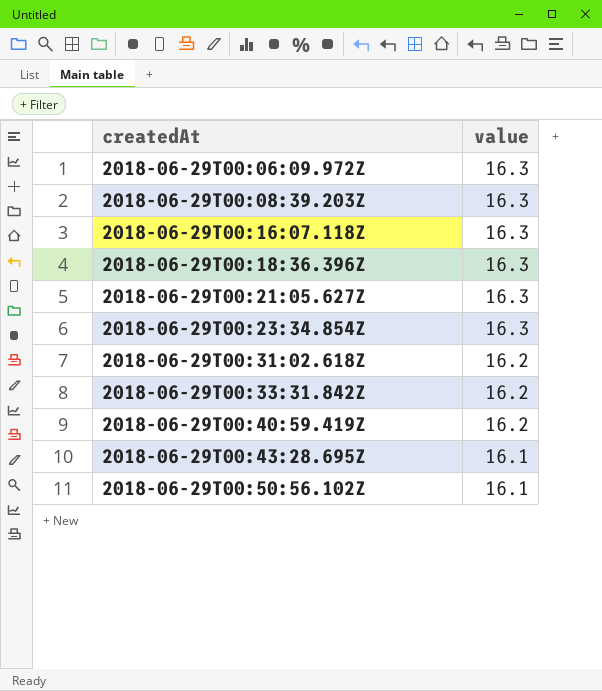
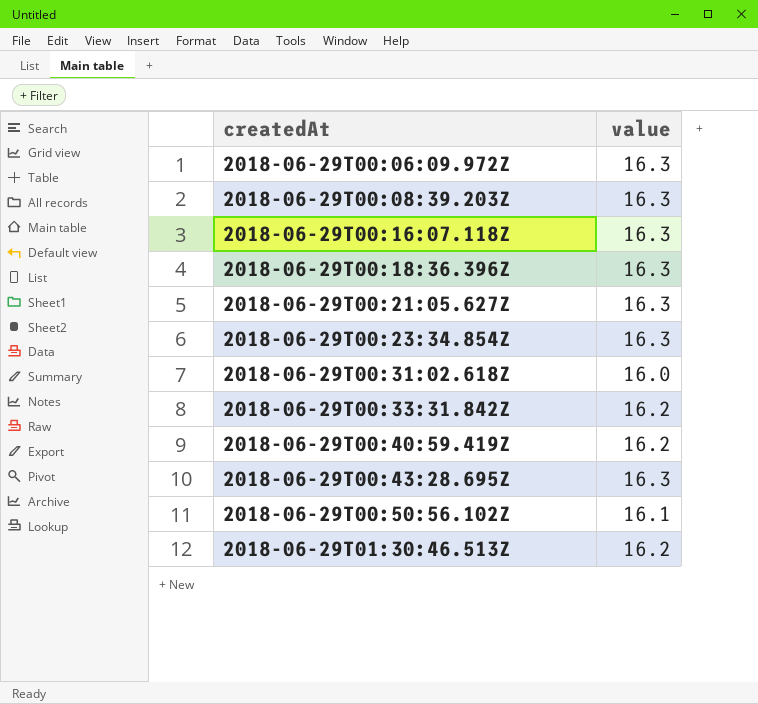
2018-06-29T00:31:02.618Z | value: 16.2 -> 16.0
2018-06-29T00:43:28.695Z | value: 16.1 -> 16.3
row 2018-06-29T01:30:46.513Z: none -> 16.2

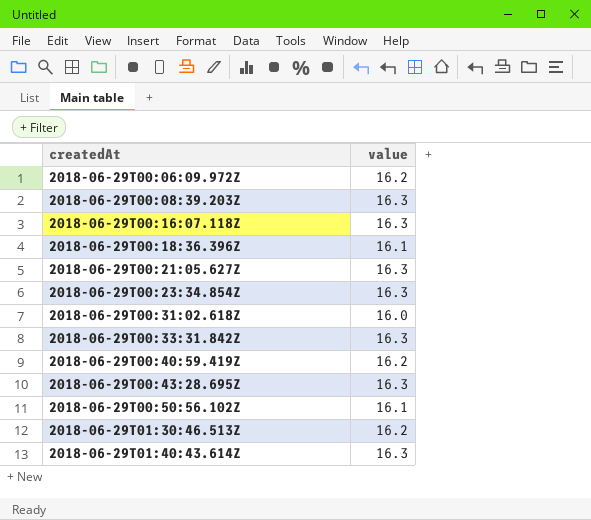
2018-06-29T00:06:09.972Z | value: 16.3 -> 16.2
2018-06-29T00:18:36.396Z | value: 16.3 -> 16.1
2018-06-29T00:33:31.842Z | value: 16.2 -> 16.3
row 2018-06-29T01:40:43.614Z: none -> 16.3

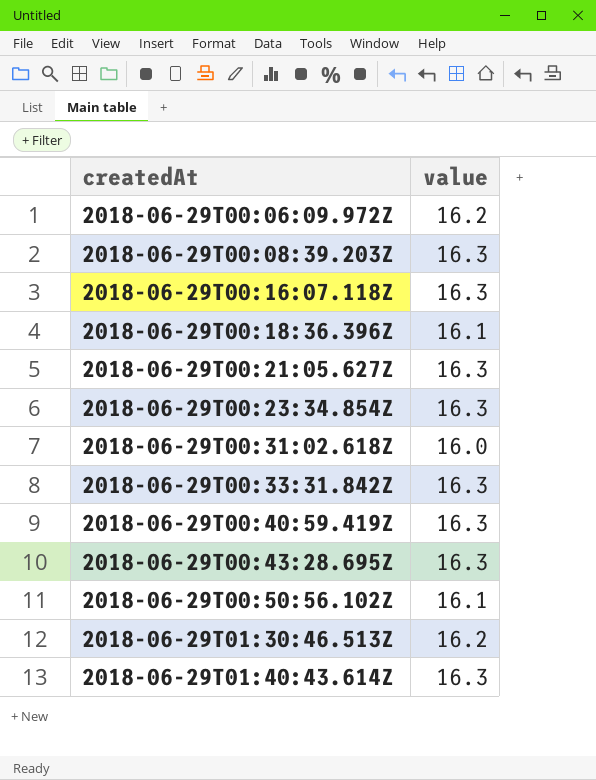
2018-06-29T00:40:59.419Z | value: 16.2 -> 16.3

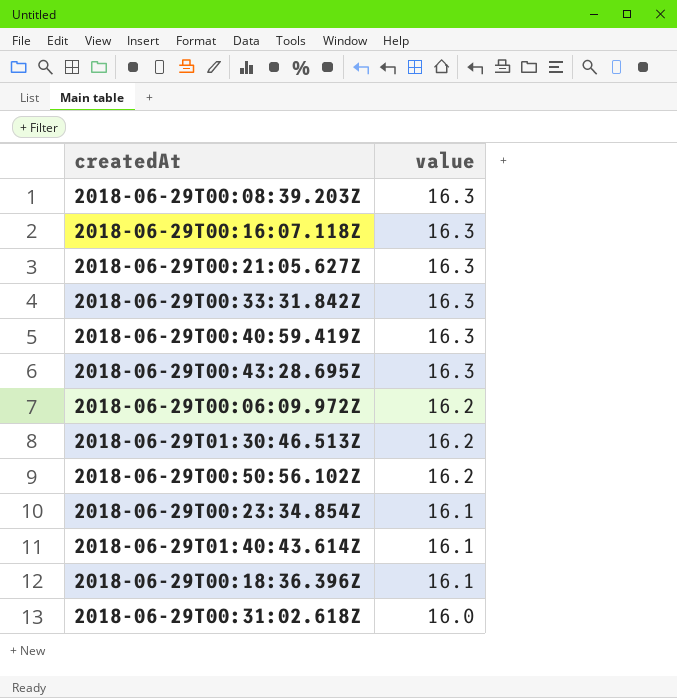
row order: createdAt ascending -> value descending
2018-06-29T00:50:56.102Z | value: 16.1 -> 16.2
2018-06-29T00:23:34.854Z | value: 16.3 -> 16.1
2018-06-29T01:40:43.614Z | value: 16.3 -> 16.1

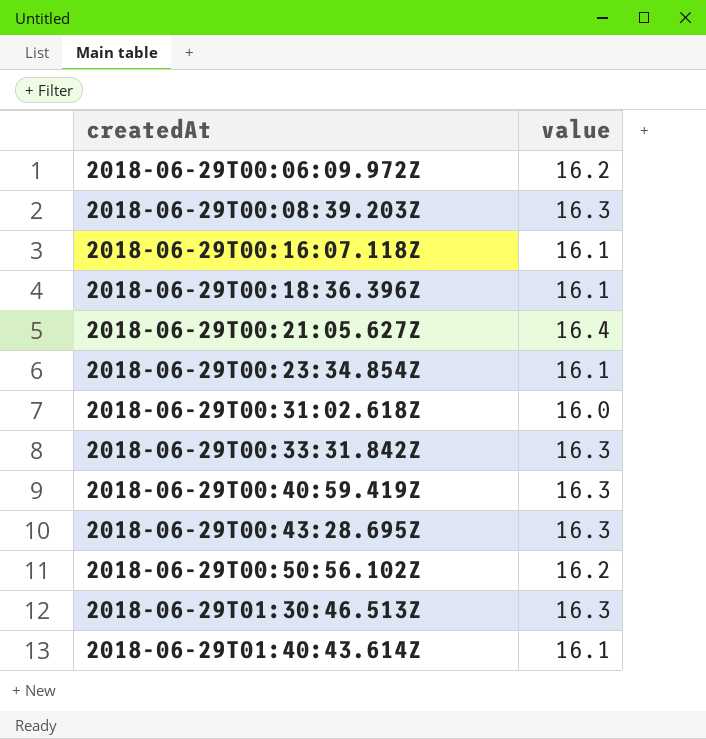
row order: value descending -> createdAt ascending
2018-06-29T00:16:07.118Z | value: 16.3 -> 16.1
2018-06-29T00:21:05.627Z | value: 16.3 -> 16.4
2018-06-29T01:30:46.513Z | value: 16.2 -> 16.3

